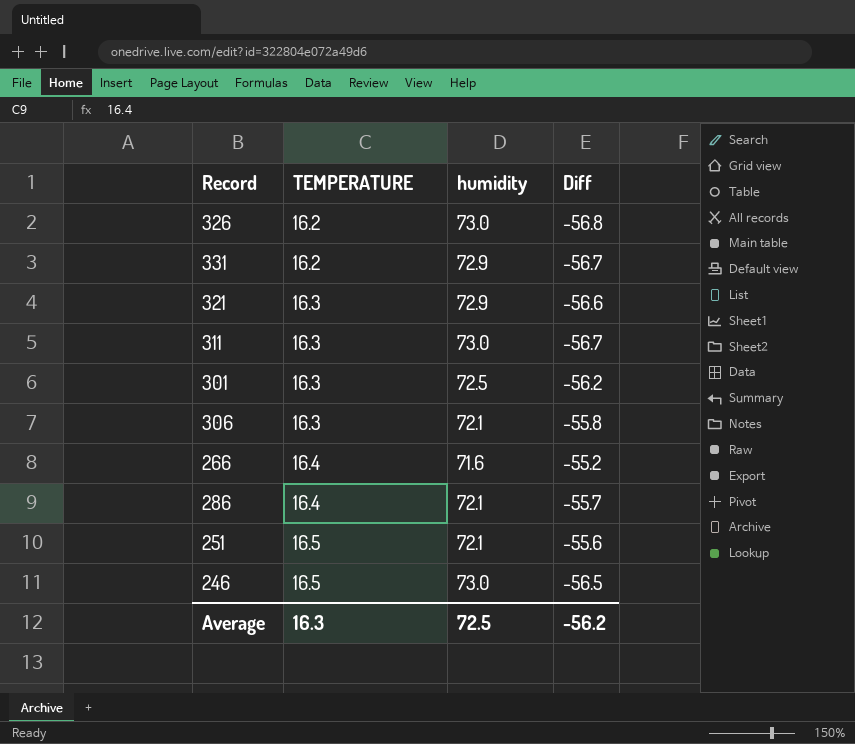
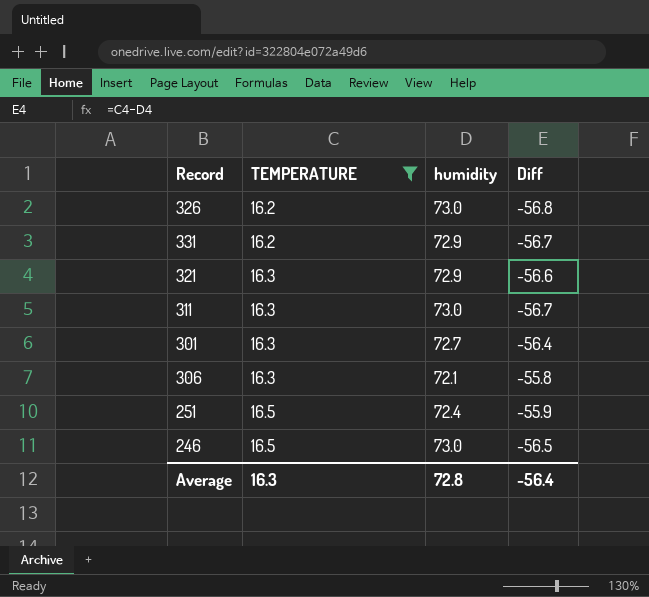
filter: none -> TEMPERATURE != 16.4
301 | humidity: 72.5 -> 72.7
301 | Diff: -56.2 -> -56.4
251 | humidity: 72.1 -> 72.4
251 | Diff: -55.6 -> -55.9
Average | humidity: 72.5 -> 72.8
Average | Diff: -56.2 -> -56.4

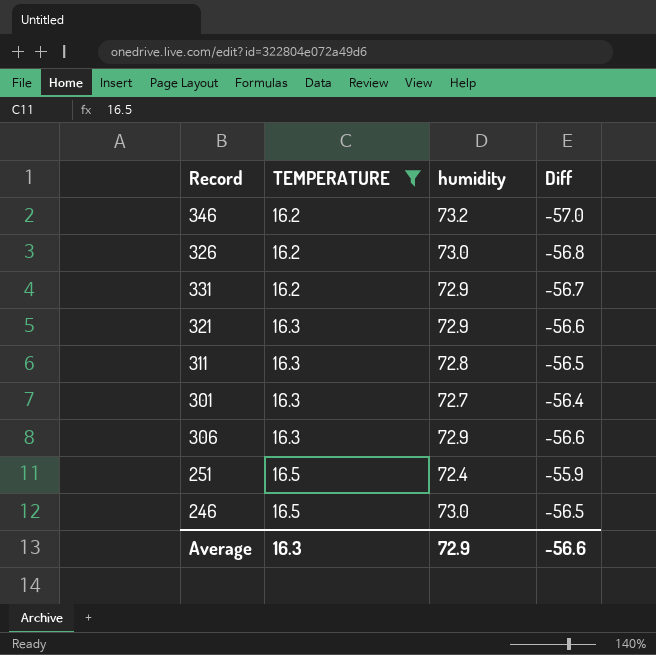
row 346: none -> 16.2 | 73.2 | -57.0
311 | humidity: 73.0 -> 72.8
311 | Diff: -56.7 -> -56.5
306 | humidity: 72.1 -> 72.9
306 | Diff: -55.8 -> -56.6
Average | humidity: 72.8 -> 72.9
Average | Diff: -56.4 -> -56.6

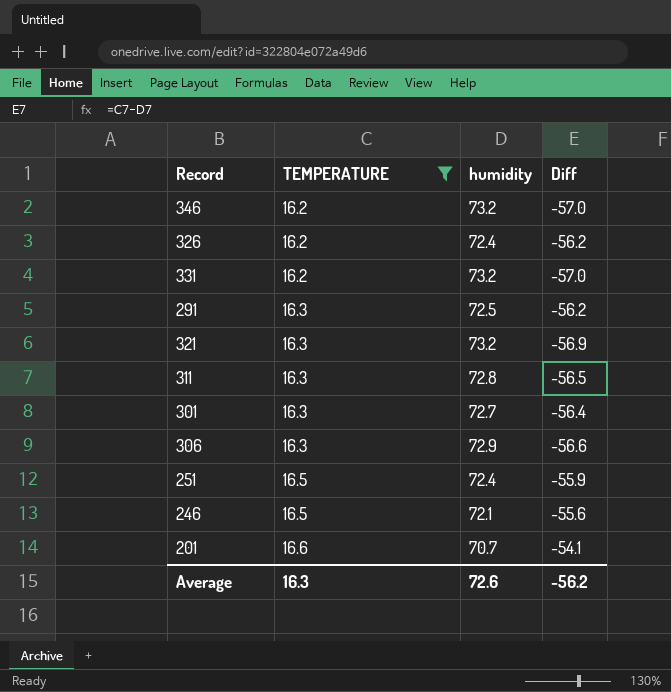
326 | humidity: 73.0 -> 72.4
326 | Diff: -56.8 -> -56.2
331 | humidity: 72.9 -> 73.2
331 | Diff: -56.7 -> -57.0
row 291: none -> 16.3 | 72.5 | -56.2
321 | humidity: 72.9 -> 73.2
321 | Diff: -56.6 -> -56.9
246 | humidity: 73.0 -> 72.1
246 | Diff: -56.5 -> -55.6
row 201: none -> 16.6 | 70.7 | -54.1
Average | humidity: 72.9 -> 72.6
Average | Diff: -56.6 -> -56.2

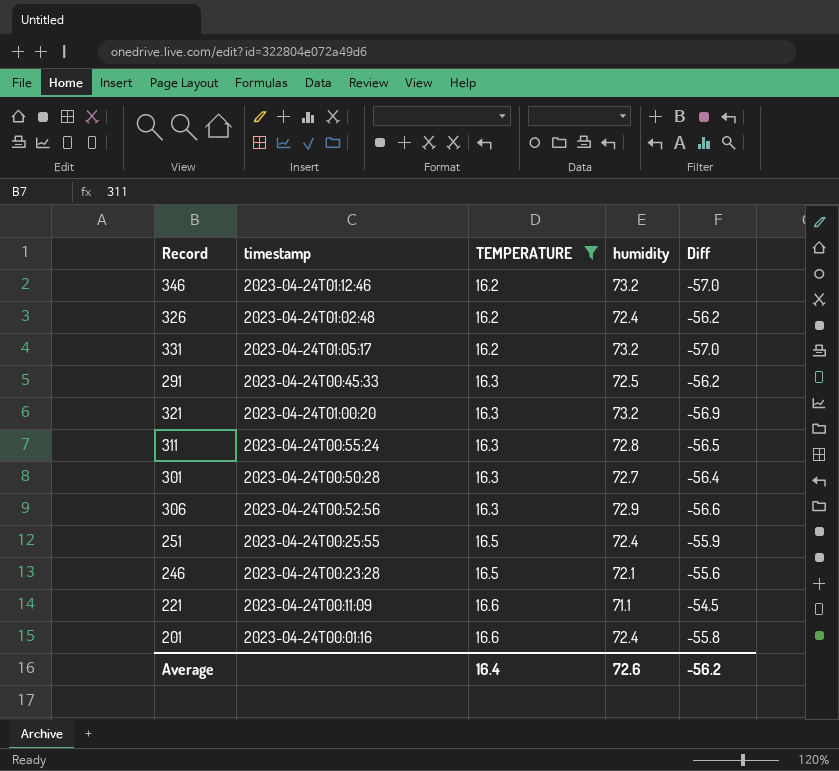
column timestamp | position: none -> 2
row 221: none -> 2023-04-24T00:11:09 | 16.6 | 71.1 | -54.5
201 | humidity: 70.7 -> 72.4
201 | Diff: -54.1 -> -55.8
Average | TEMPERATURE: 16.3 -> 16.4

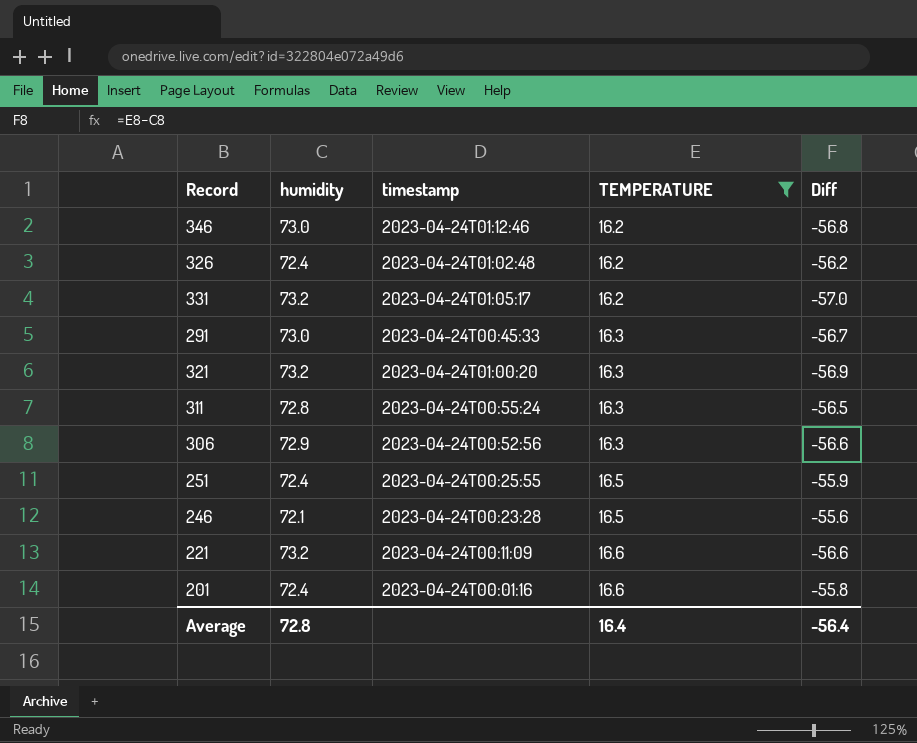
column humidity | position: 4 -> 2
row 301: 2023-04-24T00:50:28 | 16.3 | 72.7 | -56.4 -> none
346 | humidity: 73.2 -> 73.0
346 | Diff: -57.0 -> -56.8
291 | humidity: 72.5 -> 73.0
291 | Diff: -56.2 -> -56.7
221 | humidity: 71.1 -> 73.2
221 | Diff: -54.5 -> -56.6
Average | humidity: 72.6 -> 72.8
Average | Diff: -56.2 -> -56.4

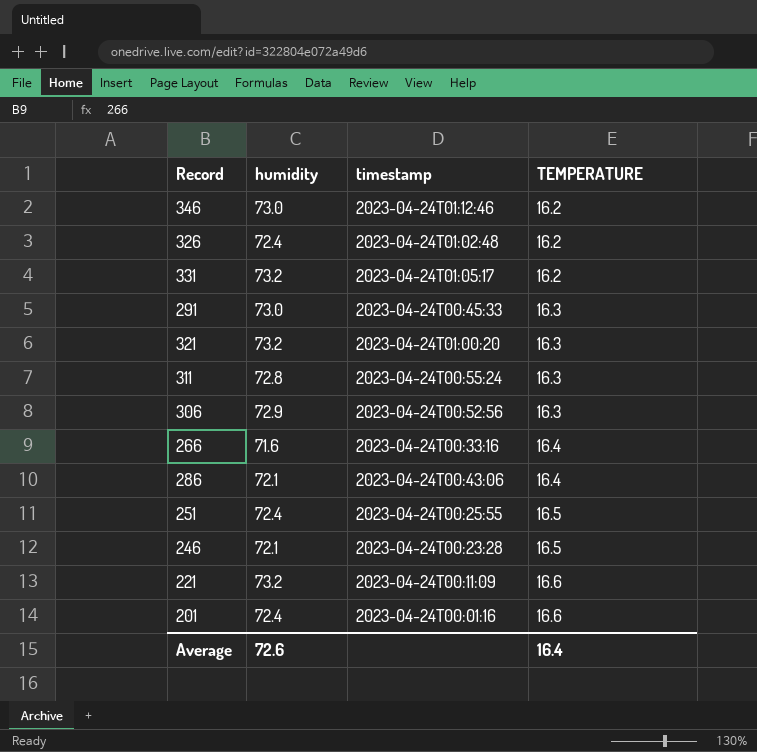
filter: TEMPERATURE != 16.4 -> none
column Diff | formula: [TEMPERATURE] - [humidity] -> none
Average | humidity: 72.8 -> 72.6

